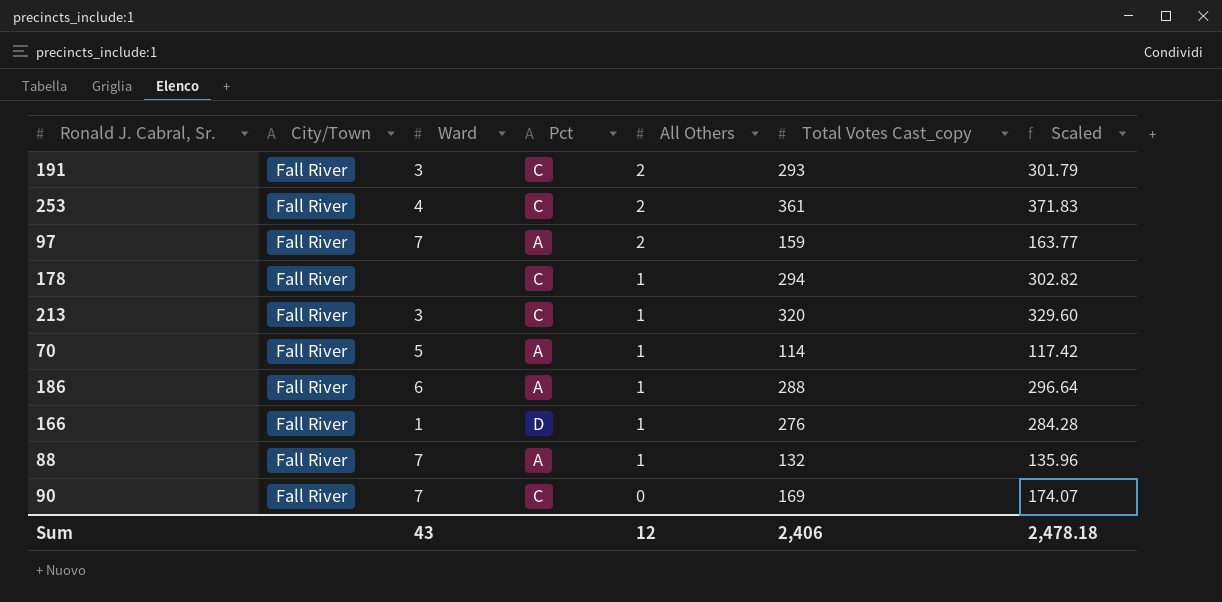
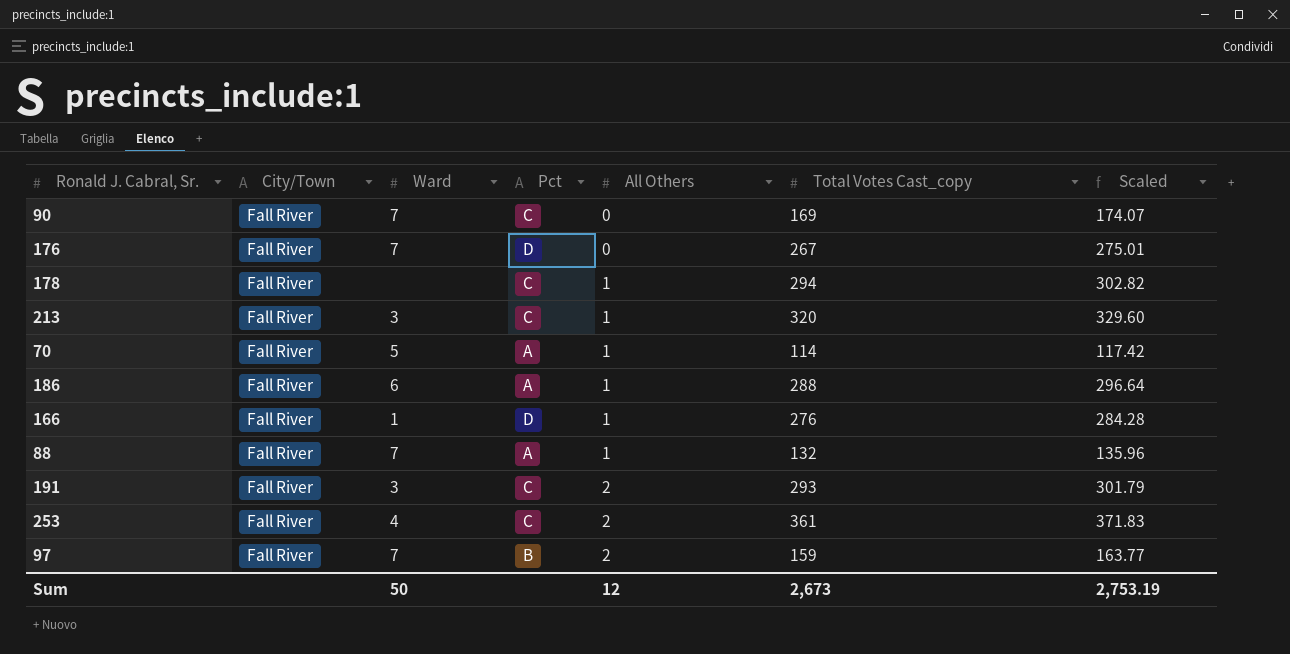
row order: All Others descending -> All Others ascending
row 176: none -> Fall River | 7 | D | 0 | 267 | 275.01
97 | Pct: A -> B
Sum | Ward: 43 -> 50
Sum | Total Votes Cast_copy: 2,406 -> 2,673
Sum | Scaled: 2,478.18 -> 2,753.19

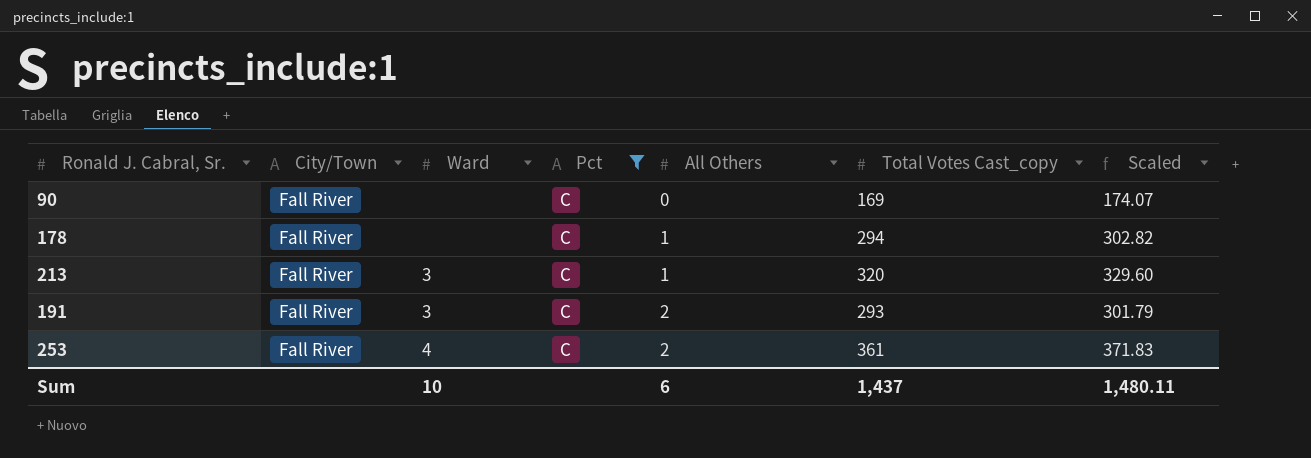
filter: none -> Pct = C
90 | Ward: 7 -> none
Sum | Ward: 50 -> 10
Sum | All Others: 12 -> 6
Sum | Total Votes Cast_copy: 2,673 -> 1,437
Sum | Scaled: 2,753.19 -> 1,480.11

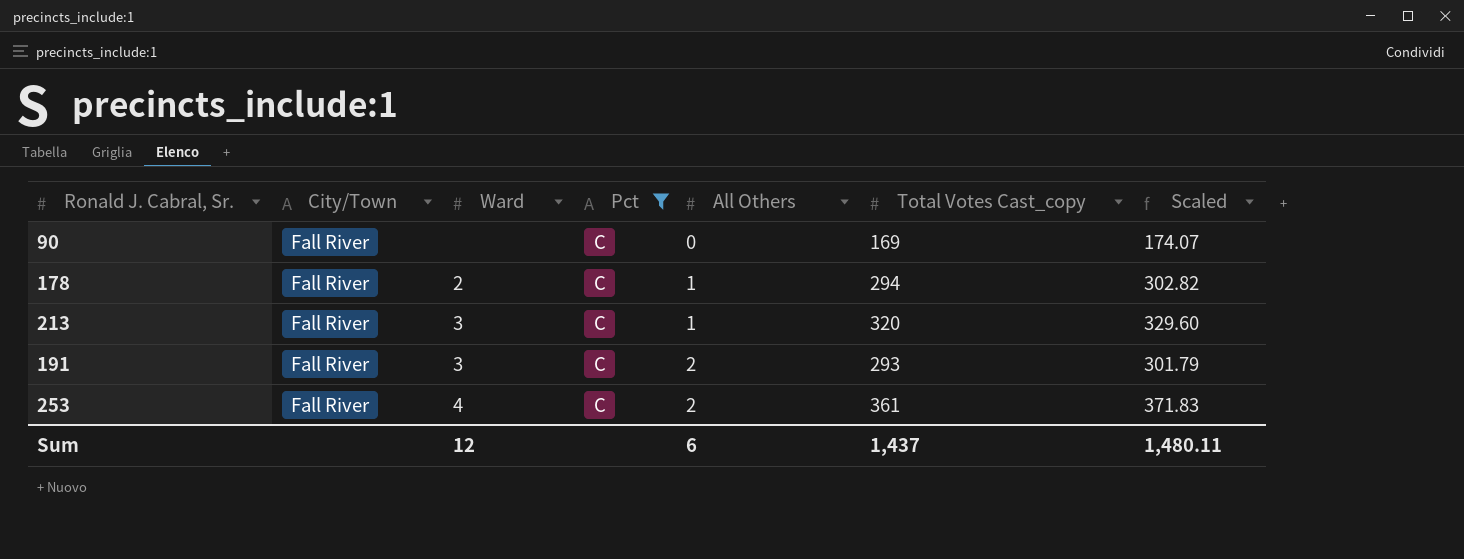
178 | Ward: none -> 2
Sum | Ward: 10 -> 12

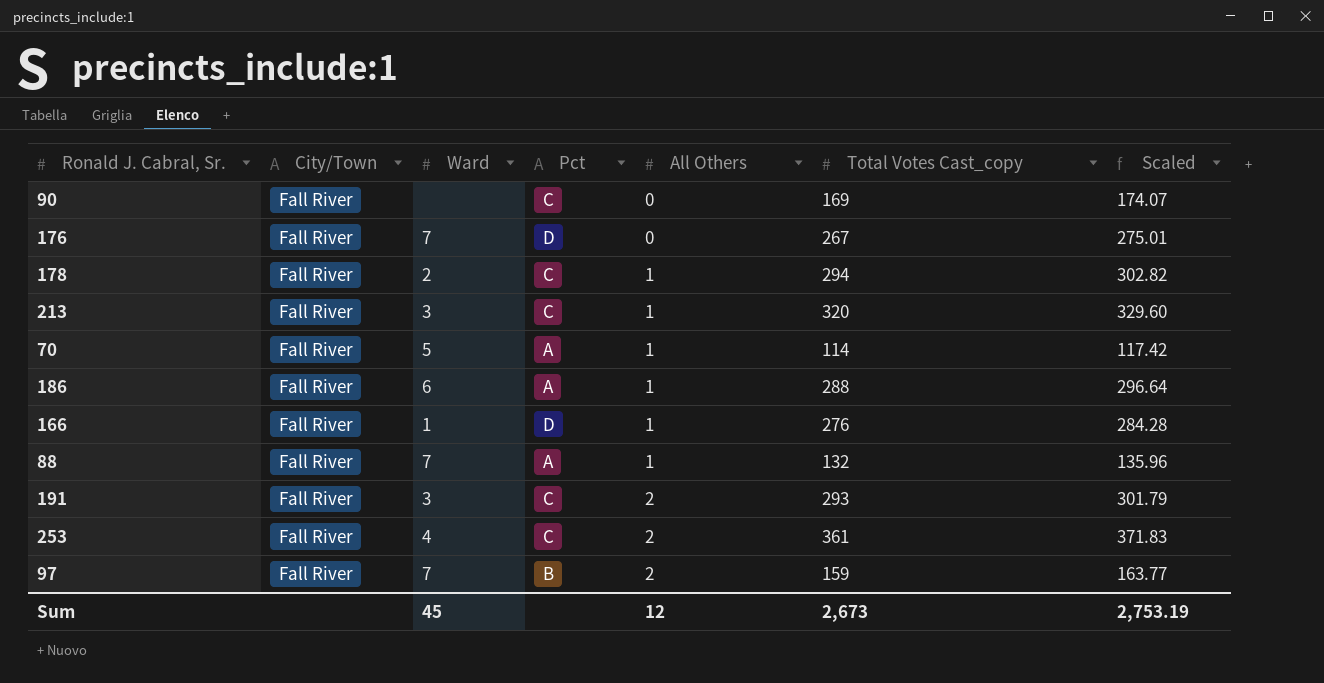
filter: Pct = C -> none
Sum | Ward: 12 -> 45
Sum | All Others: 6 -> 12
Sum | Total Votes Cast_copy: 1,437 -> 2,673
Sum | Scaled: 1,480.11 -> 2,753.19

